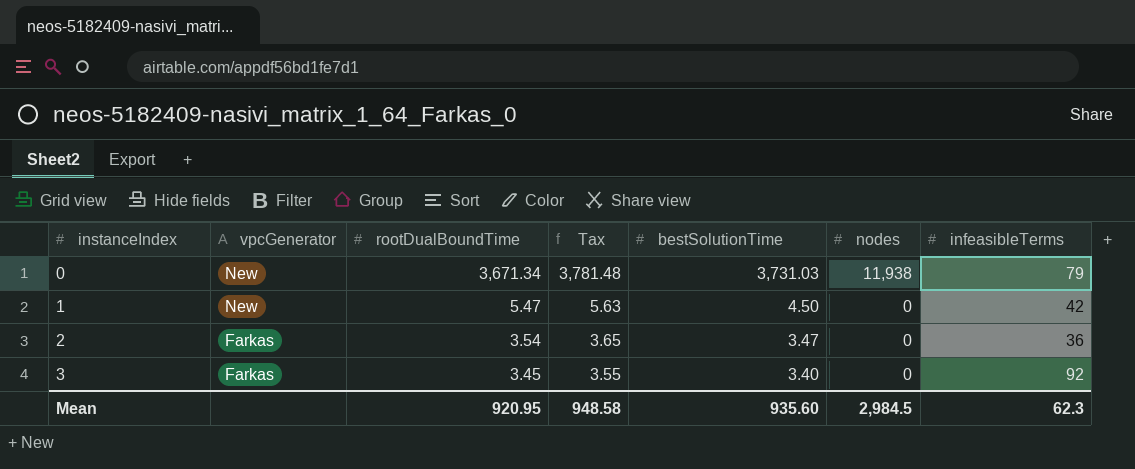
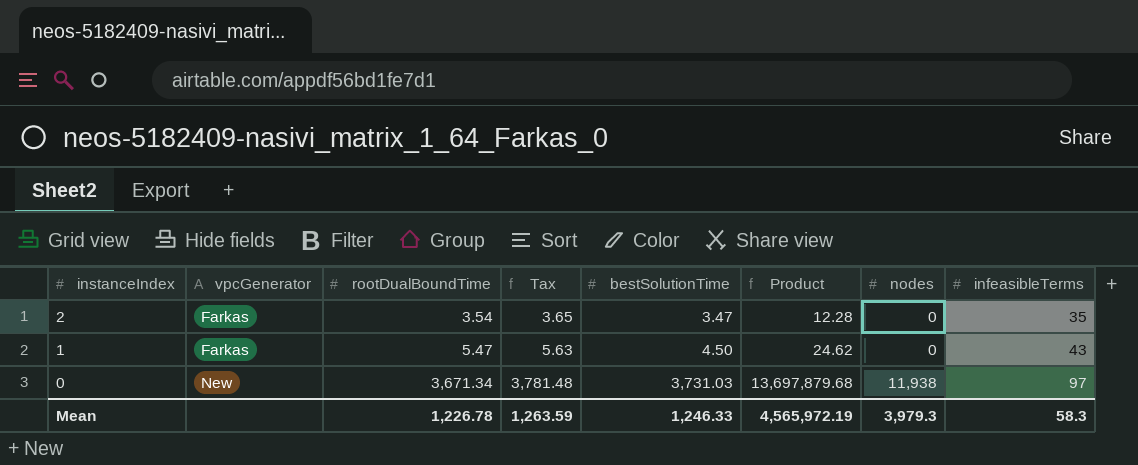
row order: instanceIndex ascending -> instanceIndex descending
column Product | formula: none -> [rootDualBoundTime] * [bestSolutionTime]
row 3: Farkas | 3.45 | 3.55 | 3.40 | 0 | 92 -> none
2 | infeasibleTerms: 36 -> 35
1 | vpcGenerator: New -> Farkas
1 | infeasibleTerms: 42 -> 43
0 | infeasibleTerms: 79 -> 97
Mean | rootDualBoundTime: 920.95 -> 1,226.78
Mean | Tax: 948.58 -> 1,263.59
Mean | bestSolutionTime: 935.60 -> 1,246.33
Mean | nodes: 2,984.5 -> 3,979.3
Mean | infeasibleTerms: 62.3 -> 58.3

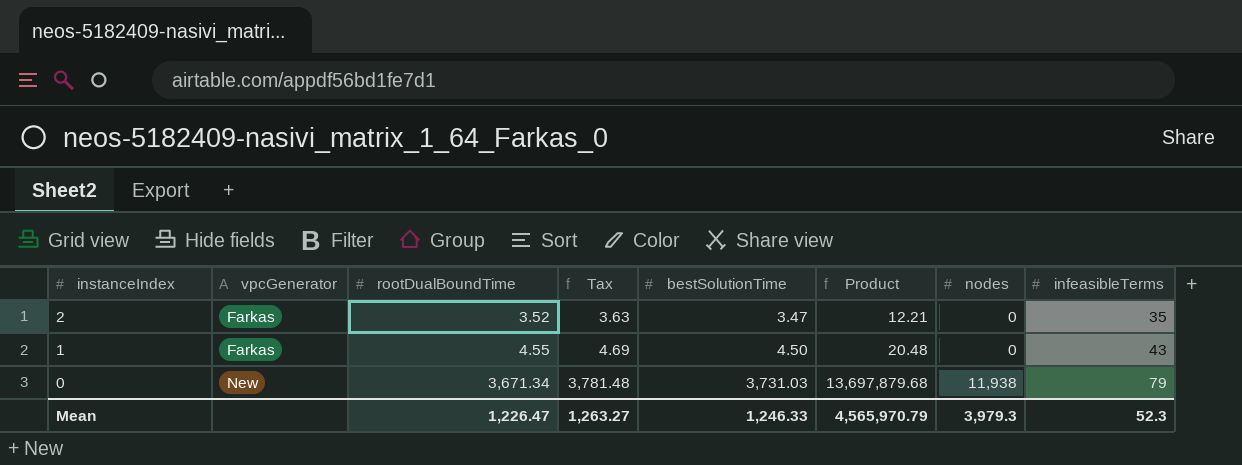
2 | rootDualBoundTime: 3.54 -> 3.52
2 | Tax: 3.65 -> 3.63
2 | Product: 12.28 -> 12.21
1 | rootDualBoundTime: 5.47 -> 4.55
1 | Tax: 5.63 -> 4.69
1 | Product: 24.62 -> 20.48
0 | infeasibleTerms: 97 -> 79
Mean | rootDualBoundTime: 1,226.78 -> 1,226.47
Mean | Tax: 1,263.59 -> 1,263.27
Mean | Product: 4,565,972.19 -> 4,565,970.79
Mean | infeasibleTerms: 58.3 -> 52.3

